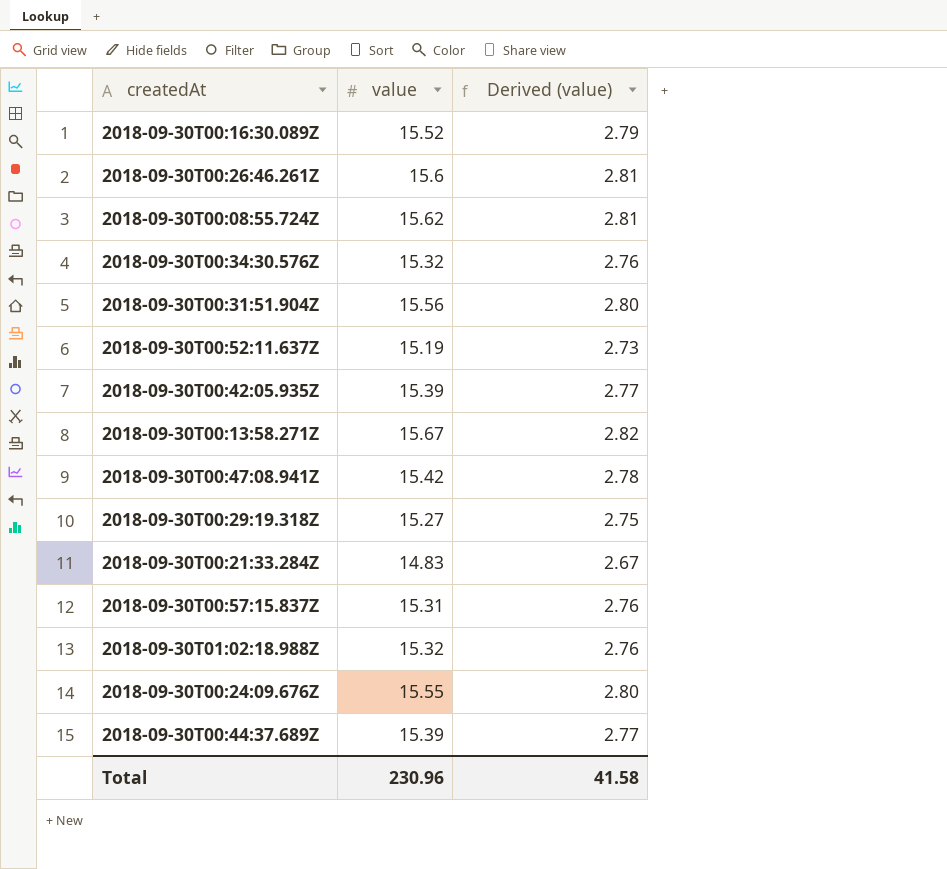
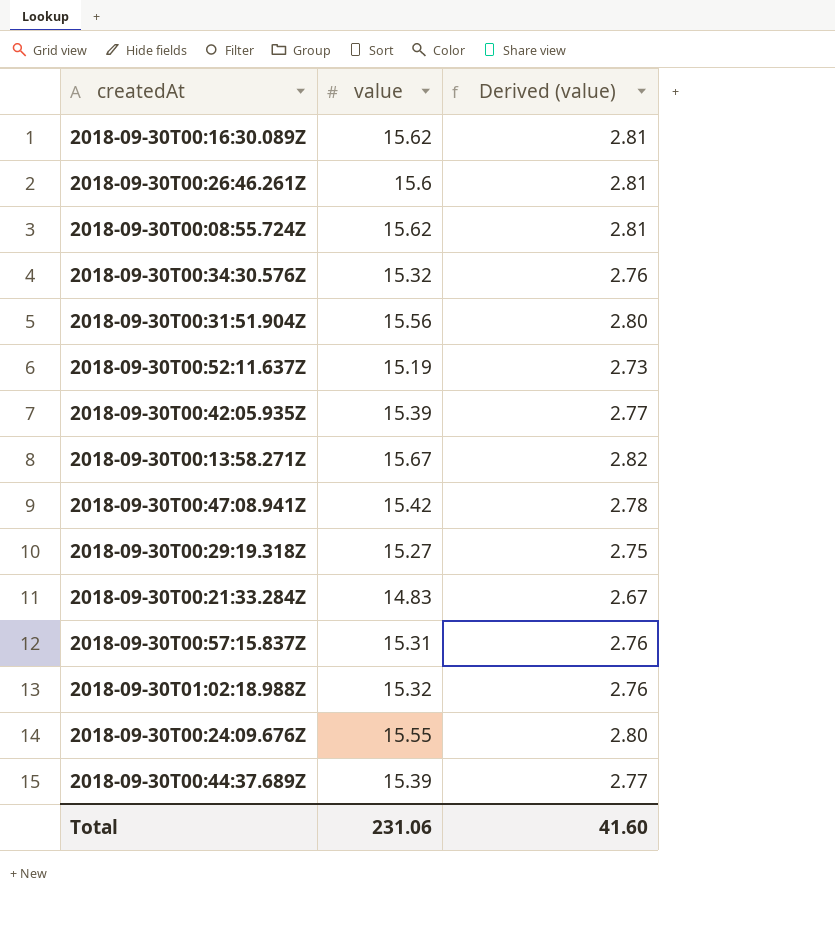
2018-09-30T00:16:30.089Z | value: 15.52 -> 15.62
2018-09-30T00:16:30.089Z | Derived (value): 2.79 -> 2.81
Total | value: 230.96 -> 231.06
Total | Derived (value): 41.58 -> 41.60

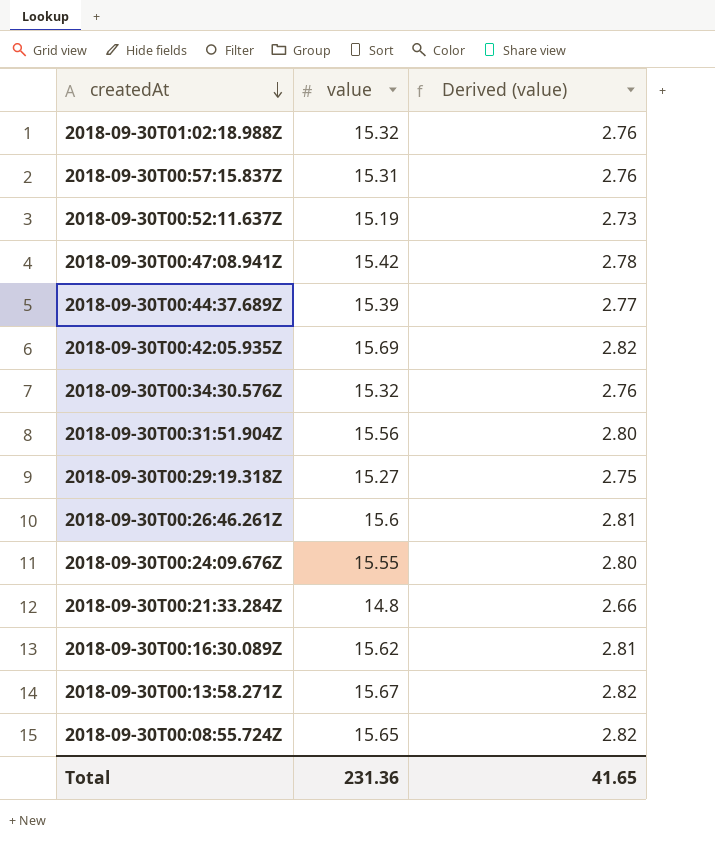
row order: none -> createdAt descending
2018-09-30T00:42:05.935Z | value: 15.39 -> 15.69
2018-09-30T00:42:05.935Z | Derived (value): 2.77 -> 2.82
2018-09-30T00:21:33.284Z | value: 14.83 -> 14.8
2018-09-30T00:21:33.284Z | Derived (value): 2.67 -> 2.66
2018-09-30T00:08:55.724Z | value: 15.62 -> 15.65
2018-09-30T00:08:55.724Z | Derived (value): 2.81 -> 2.82
Total | value: 231.06 -> 231.36
Total | Derived (value): 41.60 -> 41.65

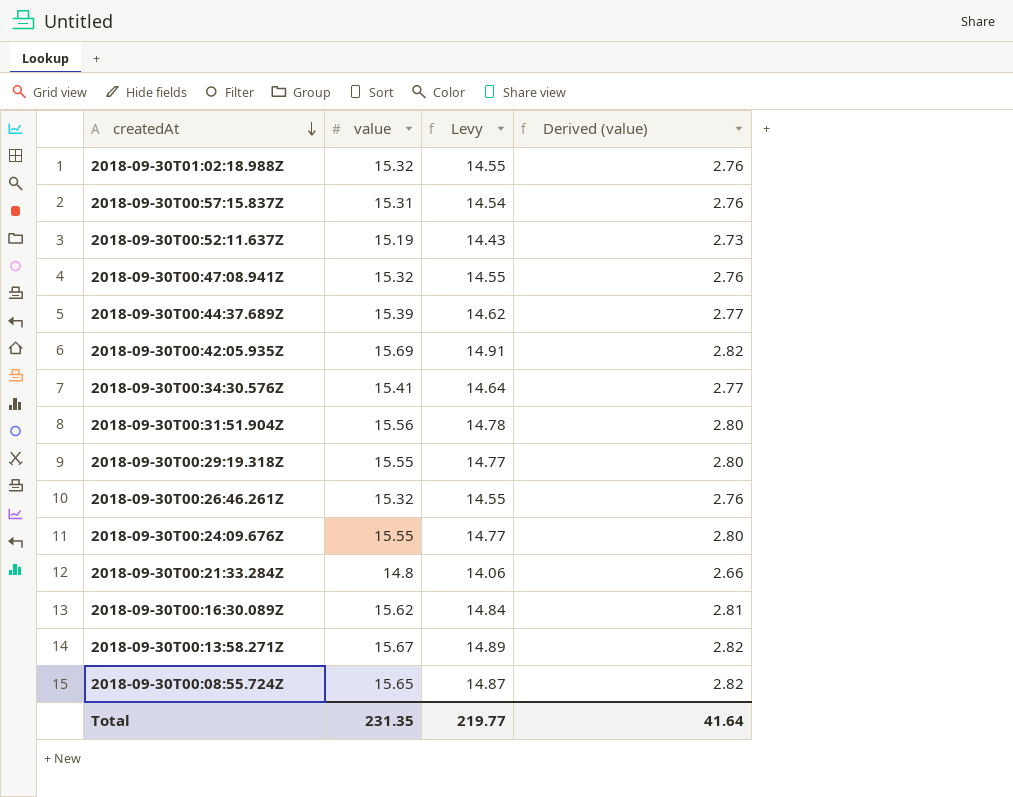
column Levy | formula: none -> [value] * 0.95
2018-09-30T00:47:08.941Z | value: 15.42 -> 15.32
2018-09-30T00:47:08.941Z | Derived (value): 2.78 -> 2.76
2018-09-30T00:34:30.576Z | value: 15.32 -> 15.41
2018-09-30T00:34:30.576Z | Derived (value): 2.76 -> 2.77
2018-09-30T00:29:19.318Z | value: 15.27 -> 15.55
2018-09-30T00:29:19.318Z | Derived (value): 2.75 -> 2.80
2018-09-30T00:26:46.261Z | value: 15.6 -> 15.32
2018-09-30T00:26:46.261Z | Derived (value): 2.81 -> 2.76
Total | value: 231.36 -> 231.35
Total | Derived (value): 41.65 -> 41.64

